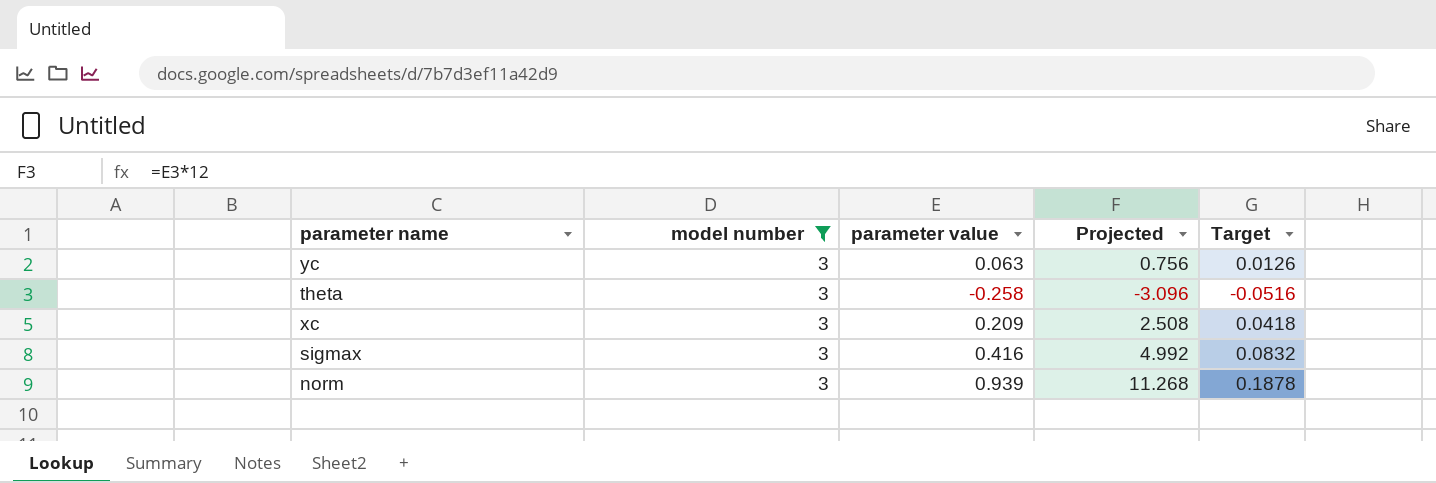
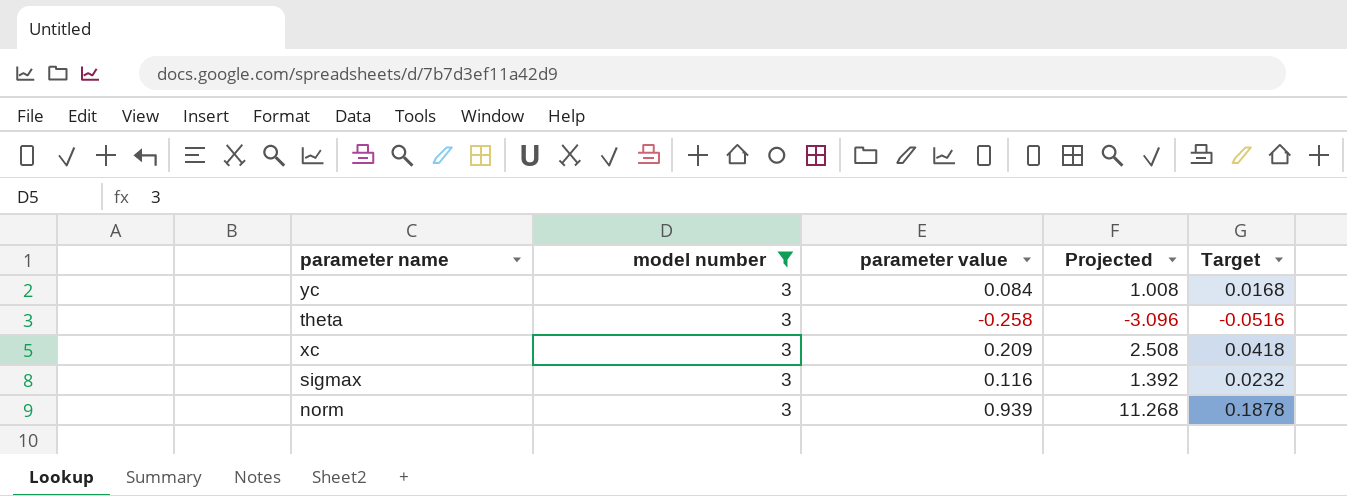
yc | parameter value: 0.063 -> 0.084
yc | Projected: 0.756 -> 1.008
yc | Target: 0.0126 -> 0.0168
sigmax | parameter value: 0.416 -> 0.116
sigmax | Projected: 4.992 -> 1.392
sigmax | Target: 0.0832 -> 0.0232

